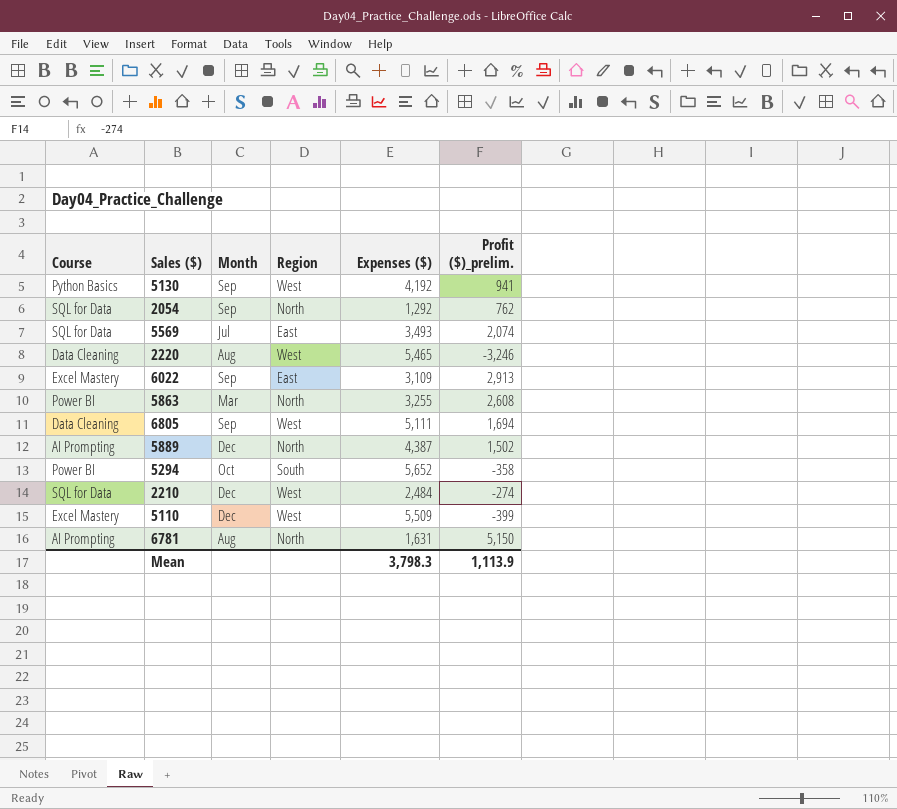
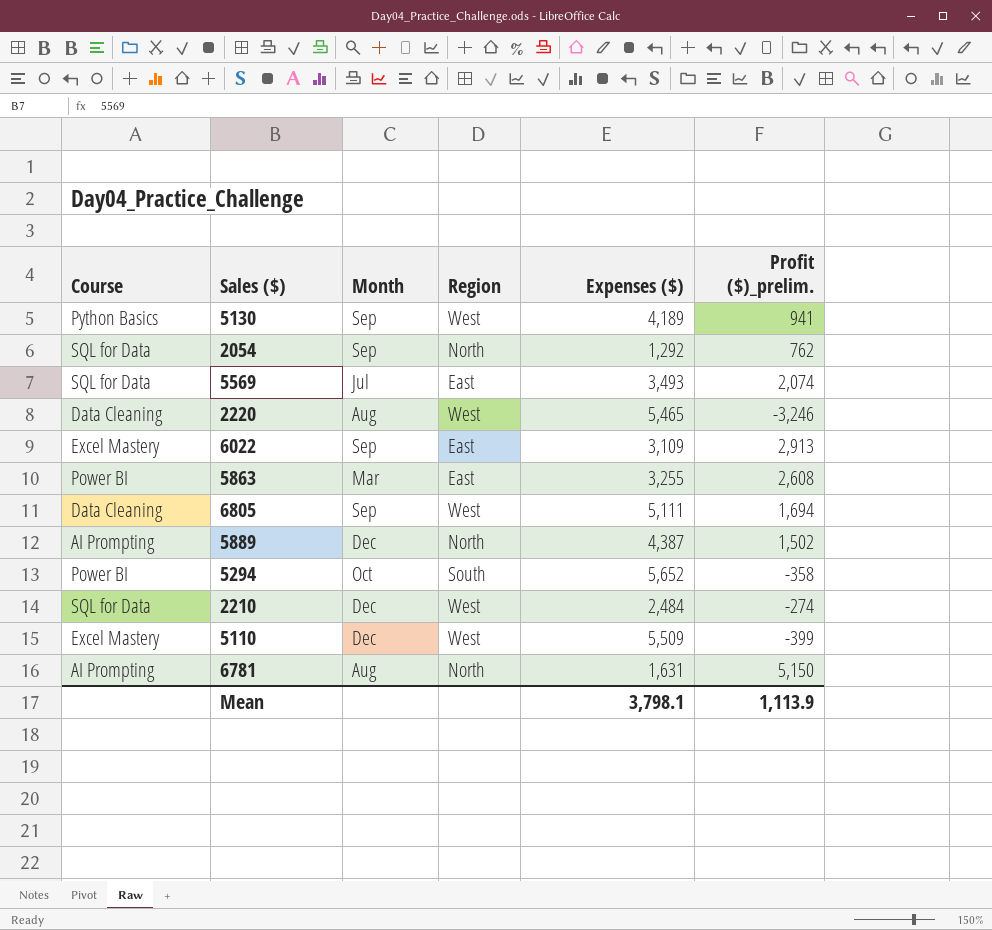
5130 | Expenses ($): 4,192 -> 4,189
5863 | Region: North -> East
Mean | Expenses ($): 3,798.3 -> 3,798.1

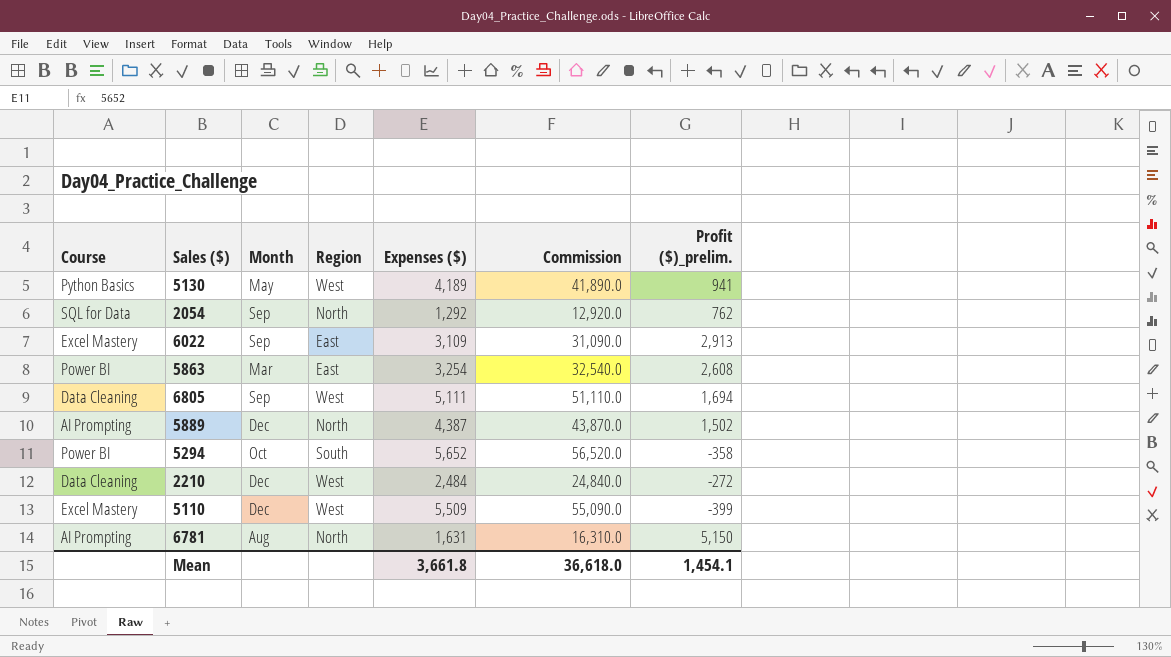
column Commission | formula: none -> [Expenses ($)] * 10
row 5569: SQL for Data | Jul | East | 3,493 | 2,074 -> none
row 2220: Data Cleaning | Aug | West | 5,465 | -3,246 -> none
5130 | Month: Sep -> May
5863 | Expenses ($): 3,255 -> 3,254
2210 | Course: SQL for Data -> Data Cleaning
2210 | Profit ($)_prelim.: -274 -> -272
Mean | Expenses ($): 3,798.1 -> 3,661.8
Mean | Profit ($)_prelim.: 1,113.9 -> 1,454.1

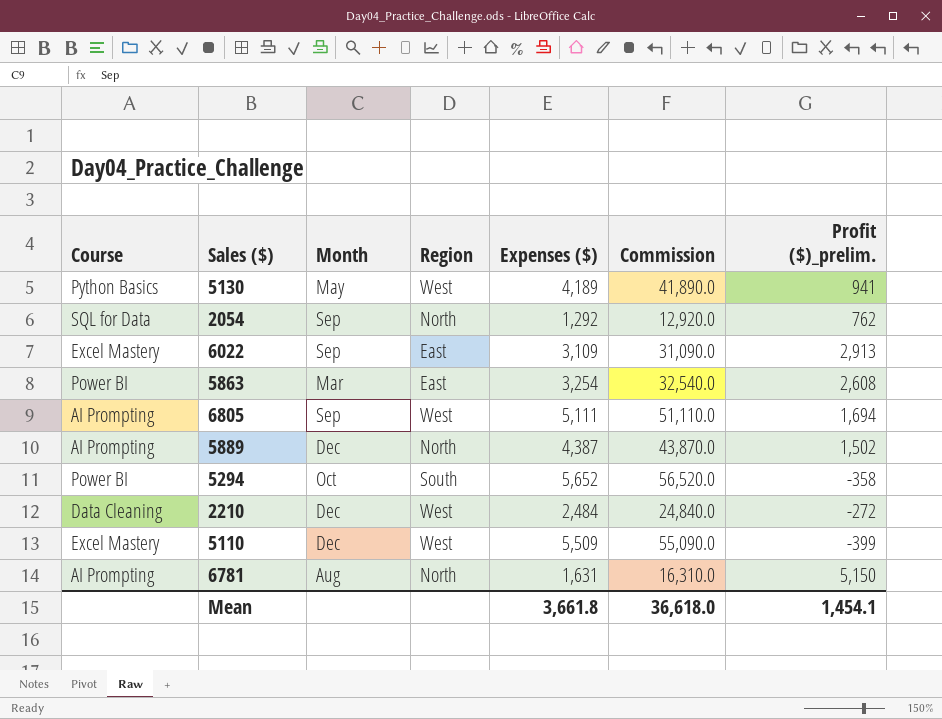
6805 | Course: Data Cleaning -> AI Prompting

